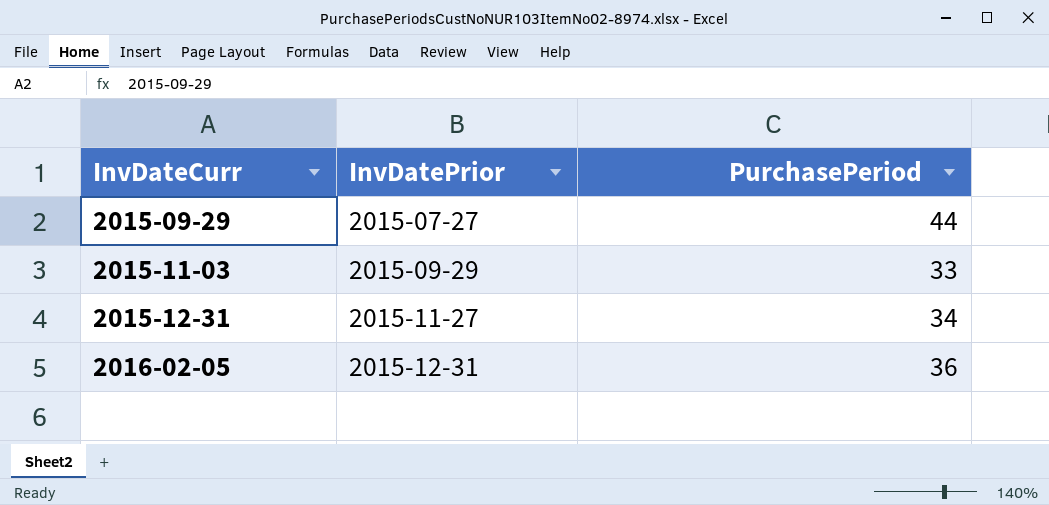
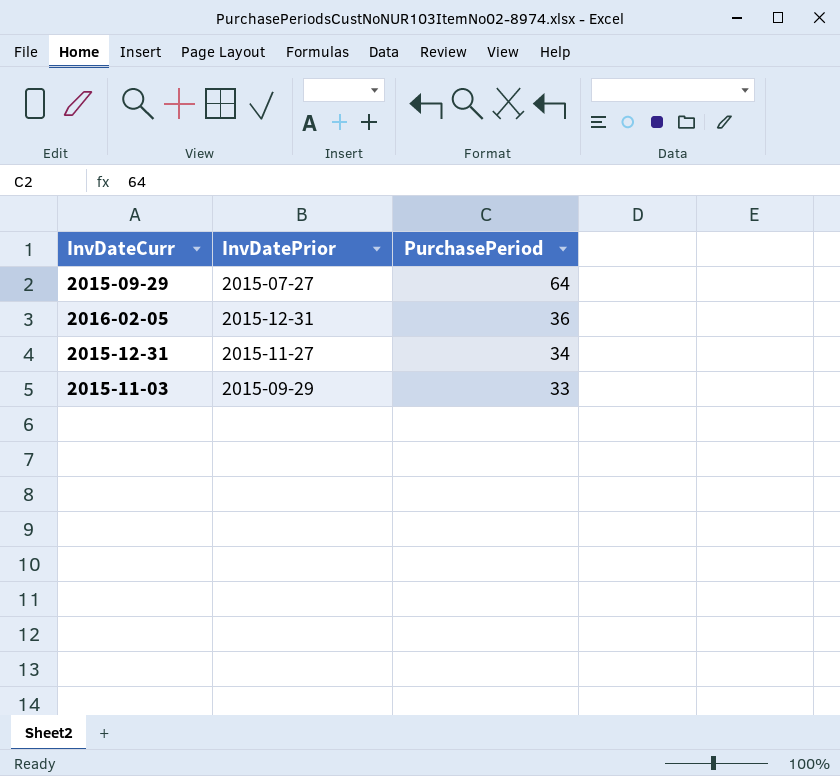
row order: InvDateCurr ascending -> PurchasePeriod descending
2015-09-29 | PurchasePeriod: 44 -> 64

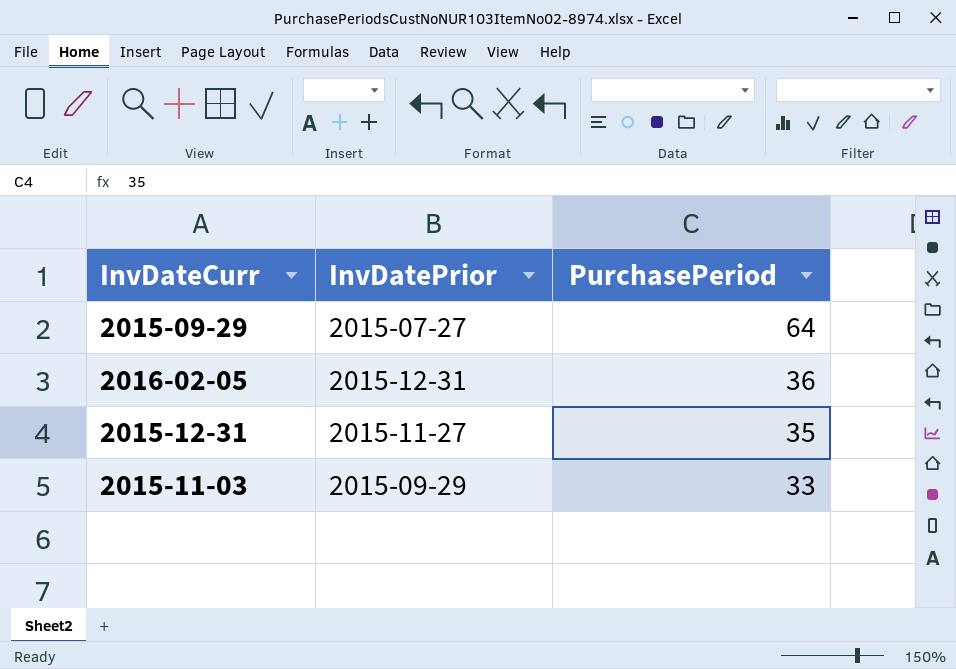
2015-12-31 | PurchasePeriod: 34 -> 35

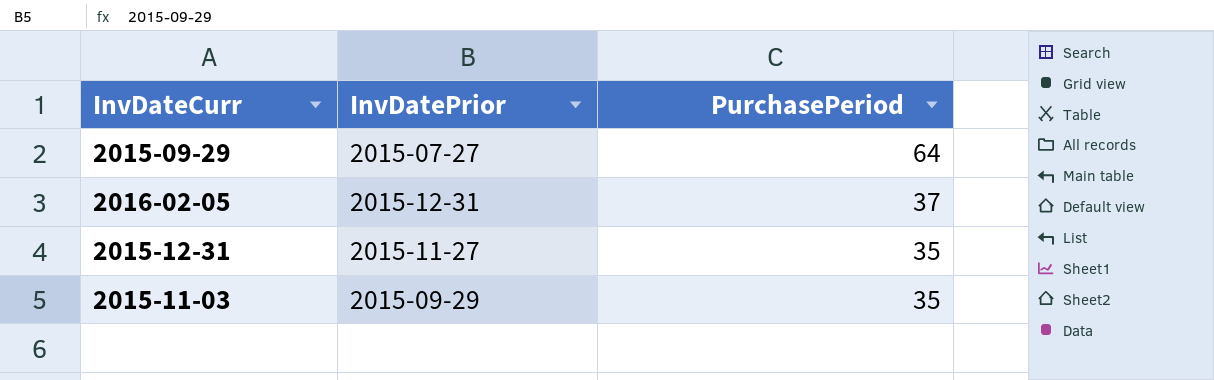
2016-02-05 | PurchasePeriod: 36 -> 37
2015-11-03 | PurchasePeriod: 33 -> 35

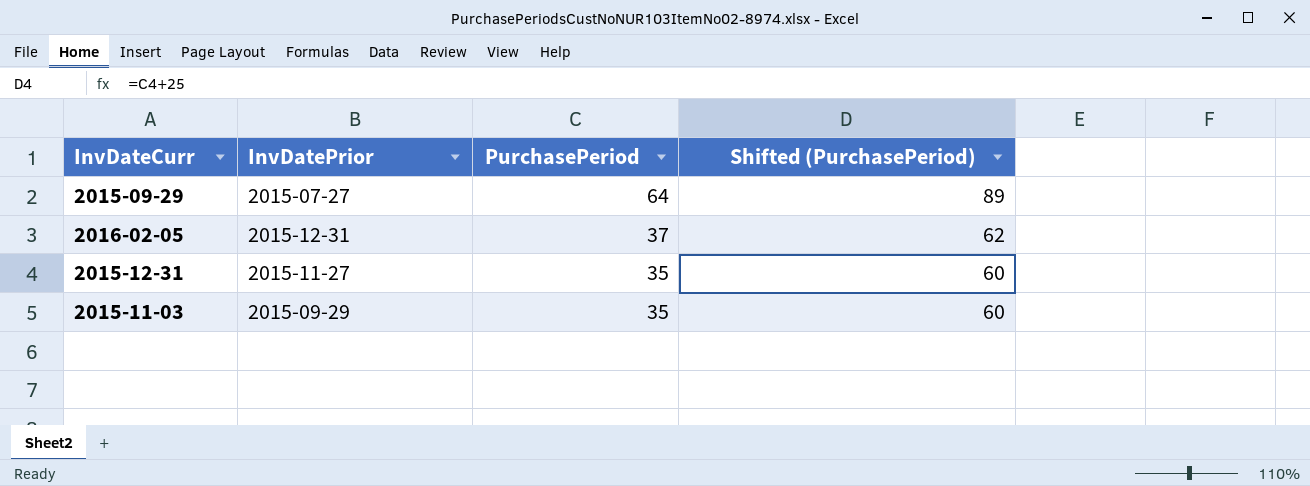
column Shifted (PurchasePeriod) | formula: none -> [PurchasePeriod] + 25

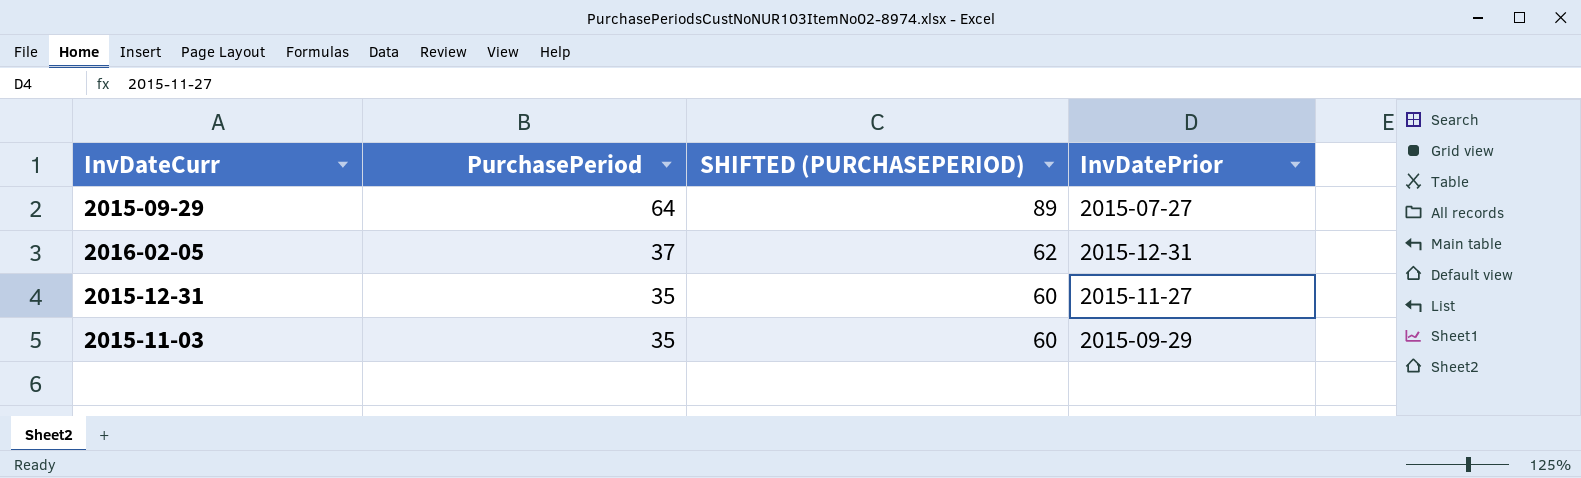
column name: Shifted (PurchasePeriod) -> SHIFTED (PURCHASEPERIOD)
column InvDatePrior | position: 2 -> 4

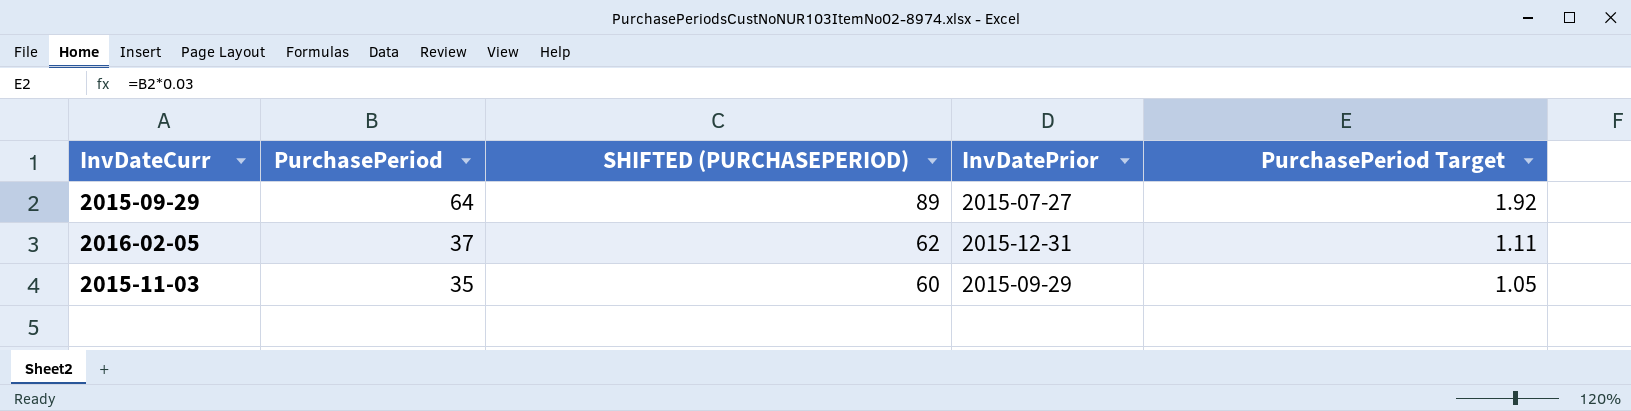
column PurchasePeriod Target | formula: none -> [PurchasePeriod] * 0.03
row 2015-12-31: 35 | 60 | 2015-11-27 -> none

